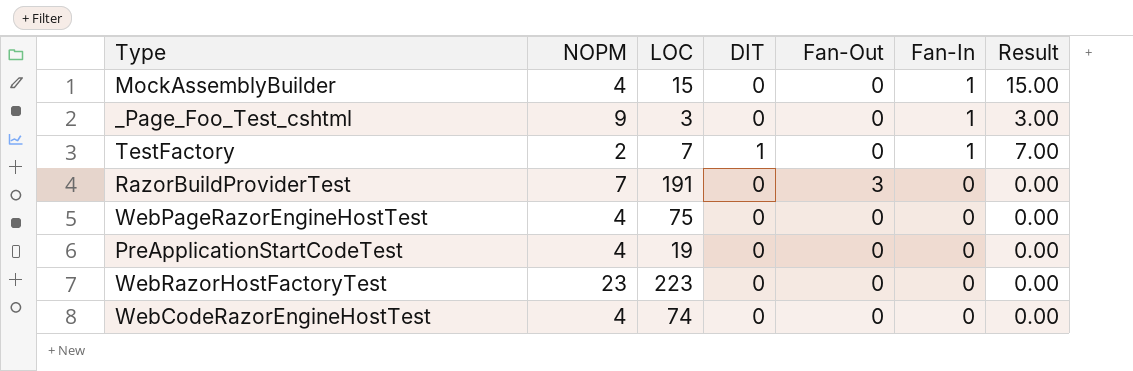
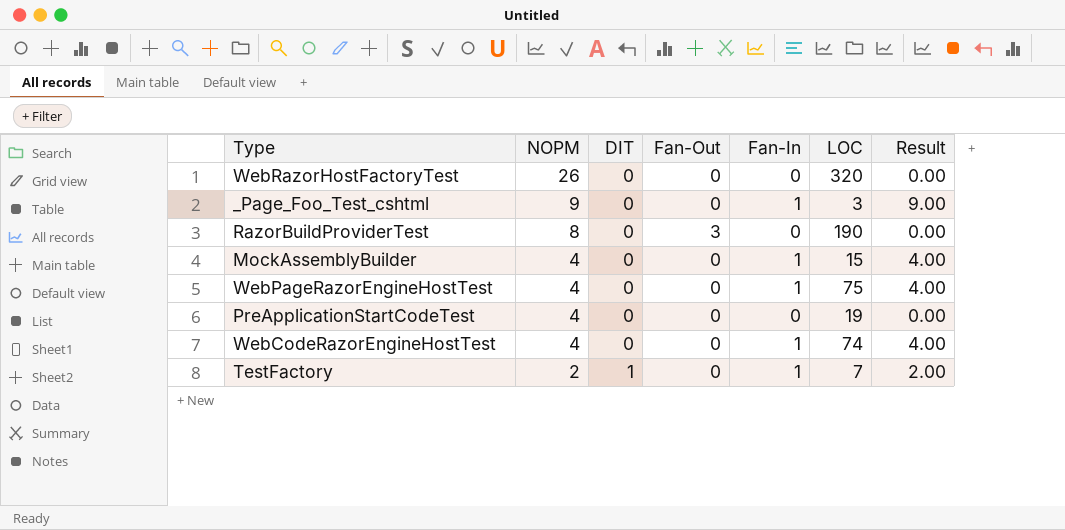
row order: Fan-In descending -> NOPM descending
column LOC | position: 3 -> 6
column Result | formula: [LOC] * [Fan-In] -> [NOPM] * [Fan-In]
WebRazorHostFactoryTest | NOPM: 23 -> 26
WebRazorHostFactoryTest | LOC: 223 -> 320
RazorBuildProviderTest | NOPM: 7 -> 8
RazorBuildProviderTest | LOC: 191 -> 190
WebPageRazorEngineHostTest | Fan-In: 0 -> 1
WebCodeRazorEngineHostTest | Fan-In: 0 -> 1

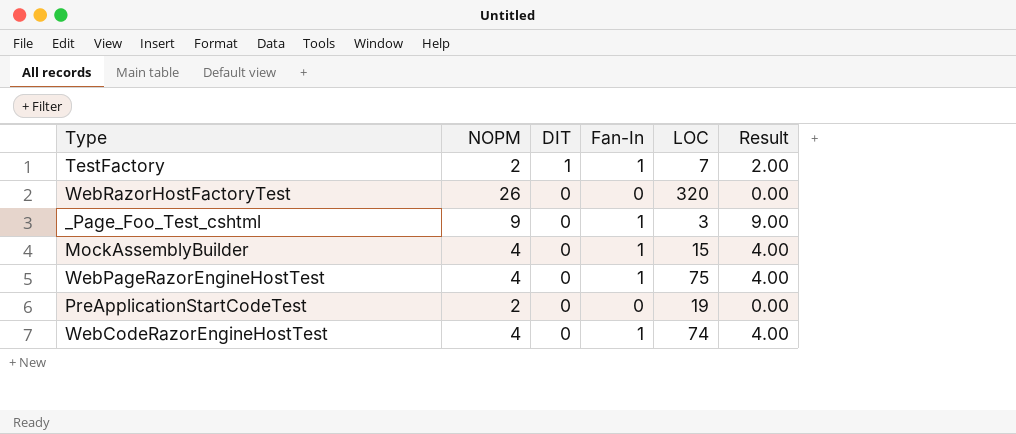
row order: NOPM descending -> DIT descending
column Fan-Out | position: 4 -> none
row RazorBuildProviderTest: 8 | 0 | 3 | 0 | 190 | 0.00 -> none
PreApplicationStartCodeTest | NOPM: 4 -> 2

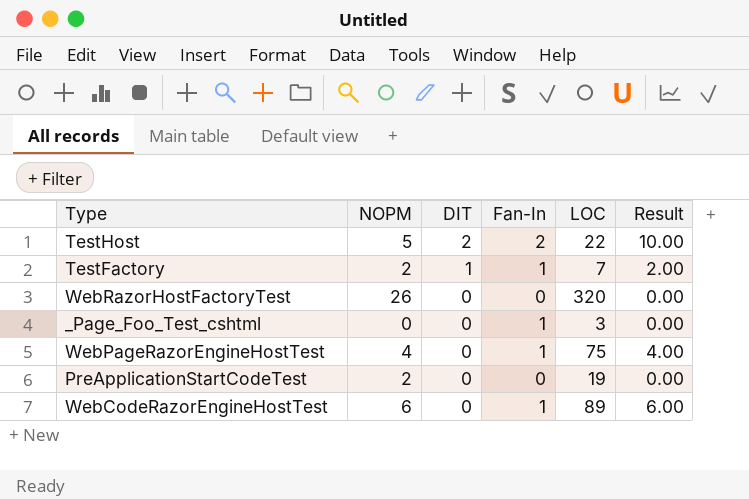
row MockAssemblyBuilder: 4 | 0 | 1 | 15 | 4.00 -> none
row TestHost: none -> 5 | 2 | 2 | 22 | 10.00
_Page_Foo_Test_cshtml | NOPM: 9 -> 0
_Page_Foo_Test_cshtml | Result: 9.00 -> 0.00
WebCodeRazorEngineHostTest | NOPM: 4 -> 6
WebCodeRazorEngineHostTest | LOC: 74 -> 89
WebCodeRazorEngineHostTest | Result: 4.00 -> 6.00

